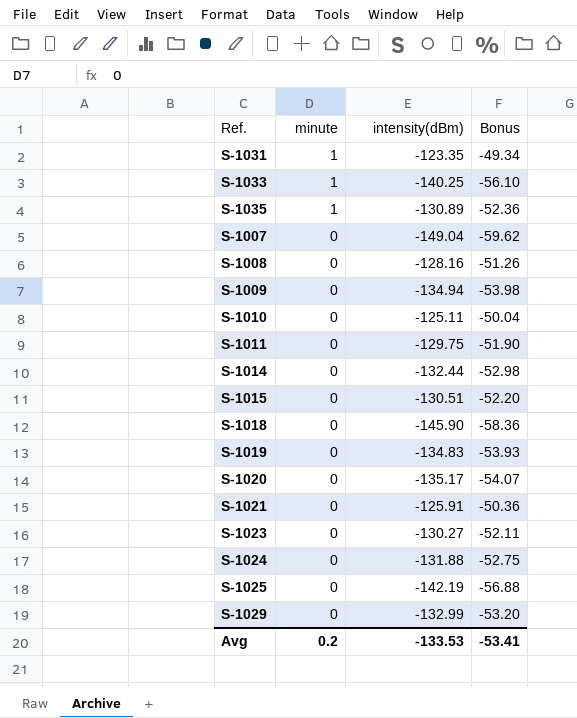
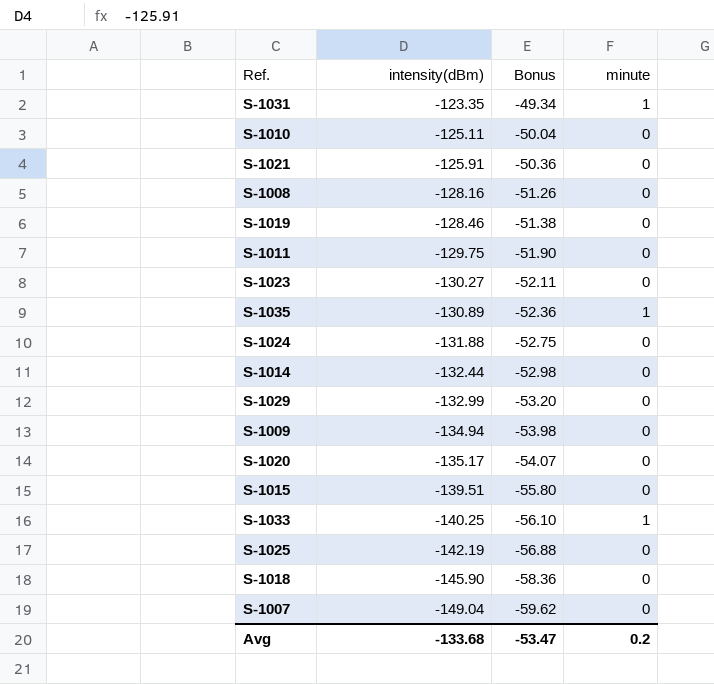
row order: minute descending -> intensity(dBm) descending
column minute | position: 2 -> 4
S-1019 | intensity(dBm): -134.83 -> -128.46
S-1019 | Bonus: -53.93 -> -51.38
S-1015 | intensity(dBm): -130.51 -> -139.51
S-1015 | Bonus: -52.20 -> -55.80
Avg | intensity(dBm): -133.53 -> -133.68
Avg | Bonus: -53.41 -> -53.47

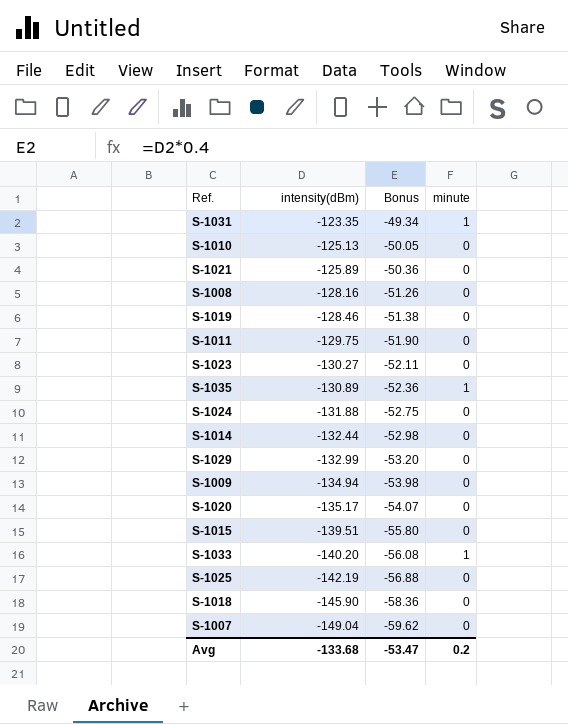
S-1010 | intensity(dBm): -125.11 -> -125.13
S-1010 | Bonus: -50.04 -> -50.05
S-1021 | intensity(dBm): -125.91 -> -125.89
S-1033 | intensity(dBm): -140.25 -> -140.20
S-1033 | Bonus: -56.10 -> -56.08

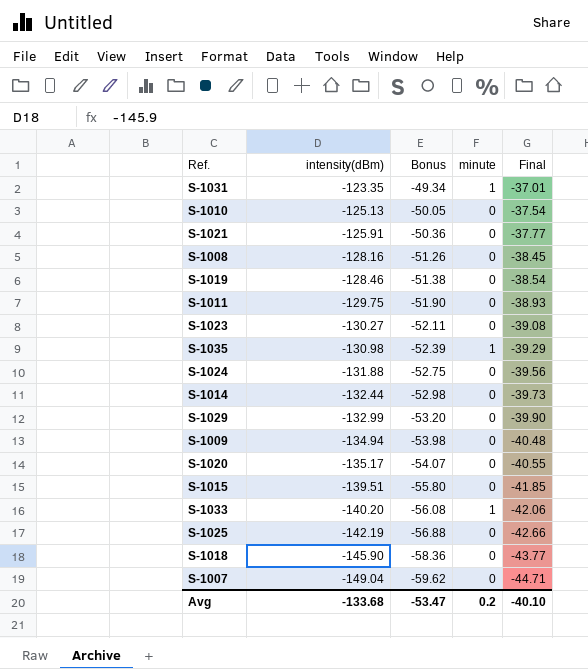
column Final | formula: none -> [intensity(dBm)] * 0.3
S-1021 | intensity(dBm): -125.89 -> -125.91
S-1035 | intensity(dBm): -130.89 -> -130.98
S-1035 | Bonus: -52.36 -> -52.39

